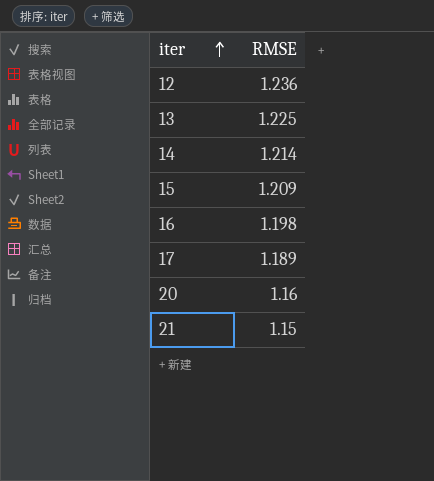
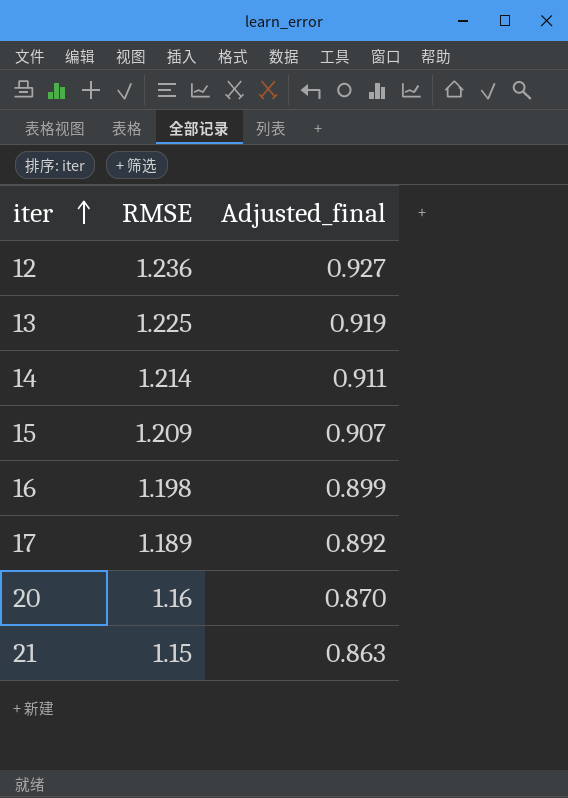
column Adjusted_final | formula: none -> [RMSE] * 0.75

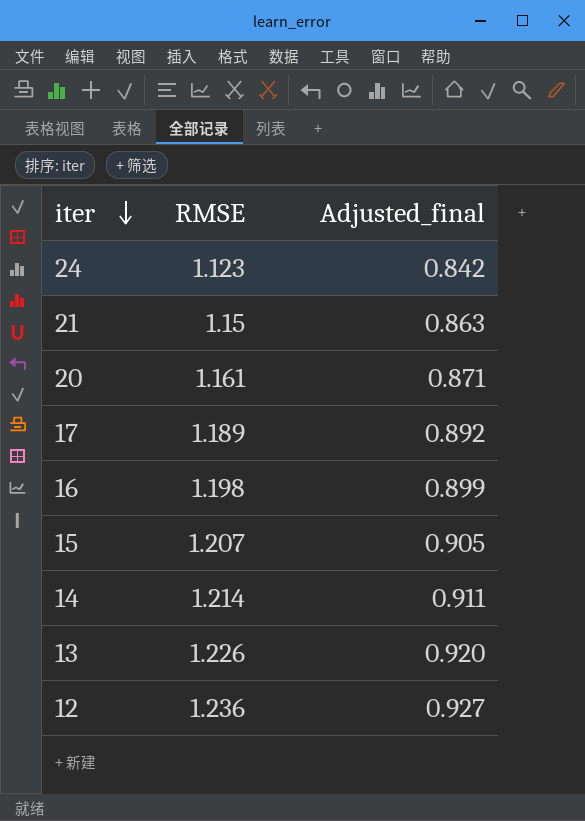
row order: iter ascending -> iter descending
row 24: none -> 1.123 | 0.842
20 | RMSE: 1.16 -> 1.161
20 | Adjusted_final: 0.870 -> 0.871
15 | RMSE: 1.209 -> 1.207
15 | Adjusted_final: 0.907 -> 0.905
13 | RMSE: 1.225 -> 1.226
13 | Adjusted_final: 0.919 -> 0.920

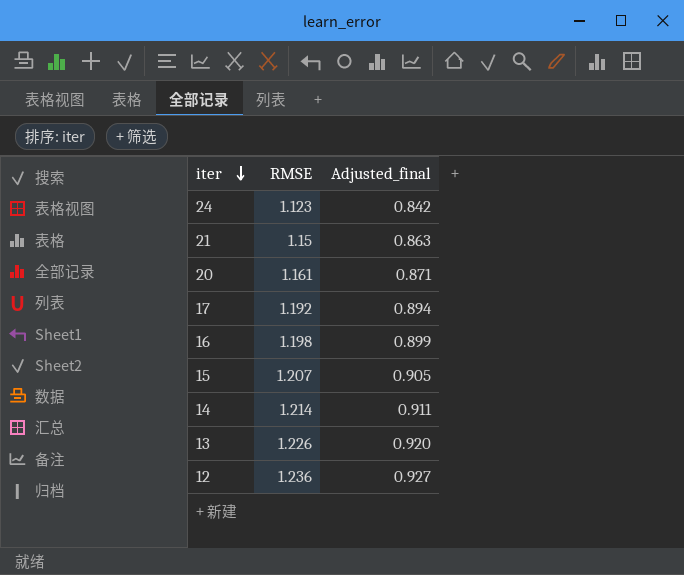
17 | RMSE: 1.189 -> 1.192
17 | Adjusted_final: 0.892 -> 0.894

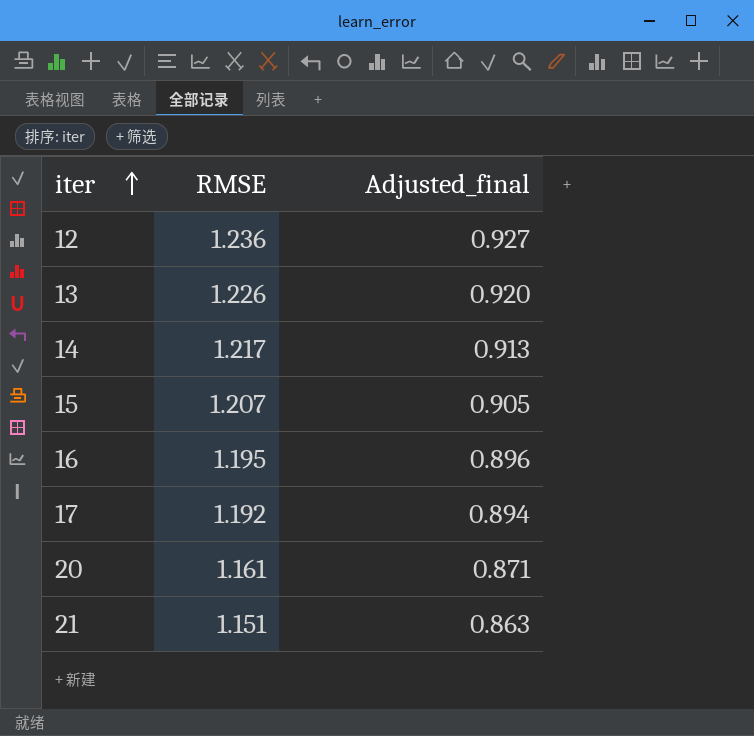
row order: iter descending -> iter ascending
row 24: 1.123 | 0.842 -> none
14 | RMSE: 1.214 -> 1.217
14 | Adjusted_final: 0.911 -> 0.913
16 | RMSE: 1.198 -> 1.195
16 | Adjusted_final: 0.899 -> 0.896
21 | RMSE: 1.15 -> 1.151

